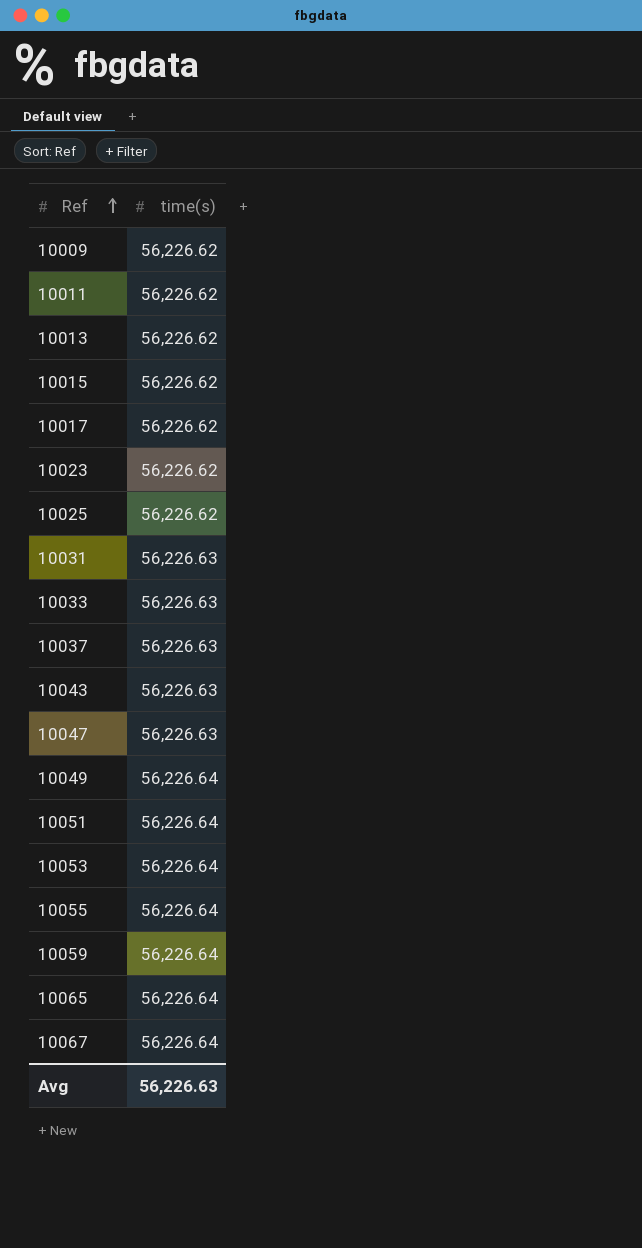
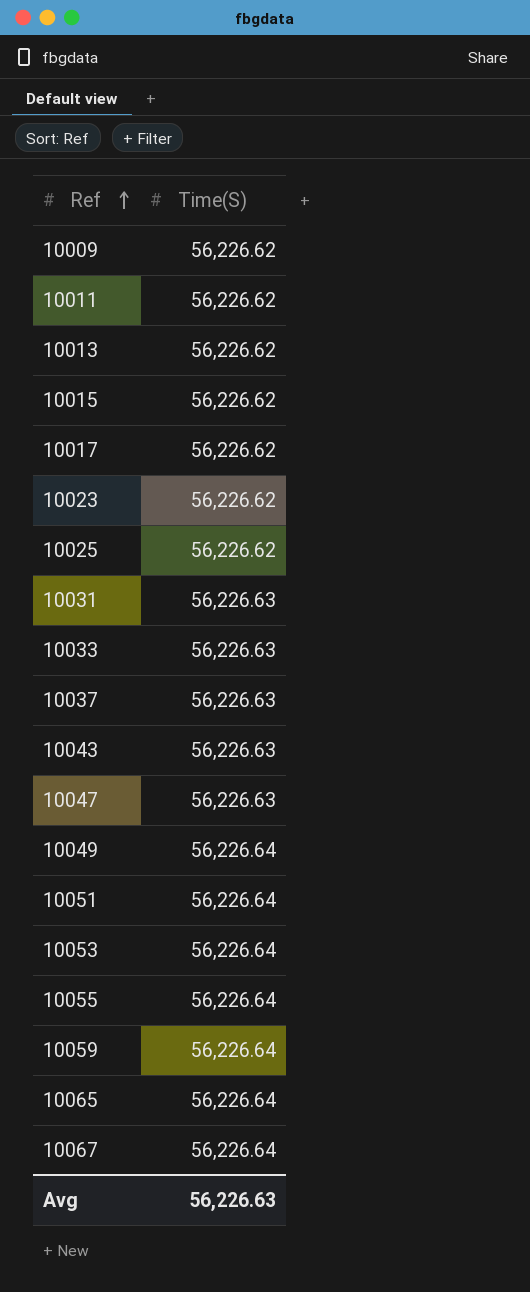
column name: time(s) -> Time(S)

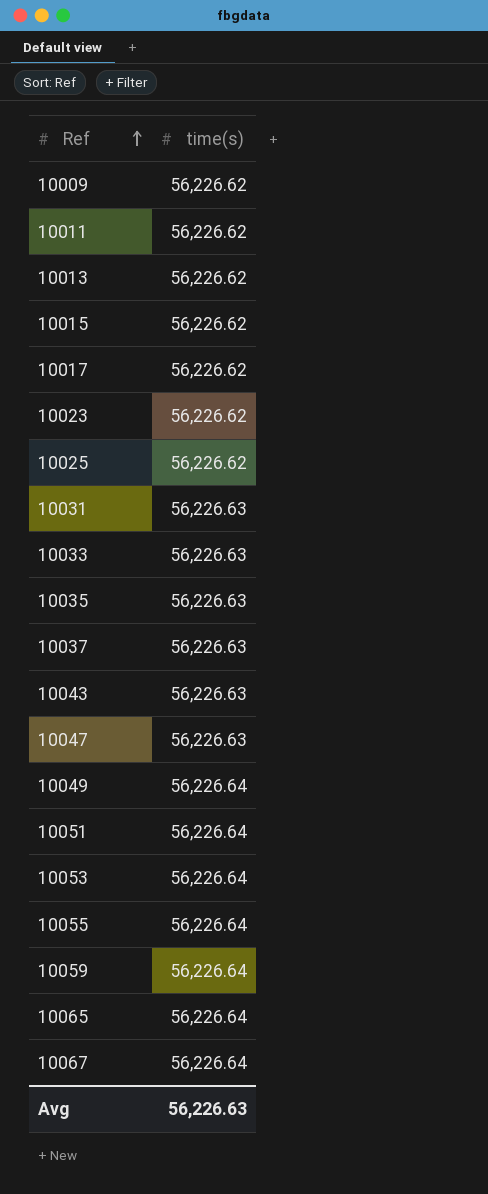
column name: Time(S) -> time(s)
row 10035: none -> 56,226.63

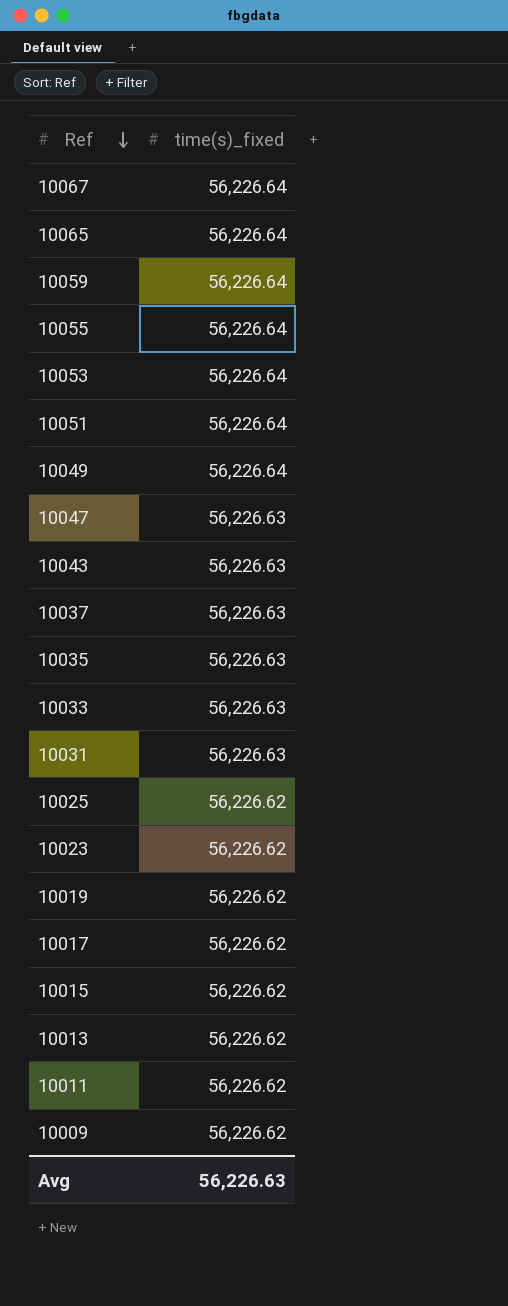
row order: Ref ascending -> Ref descending
column name: time(s) -> time(s)_fixed
row 10019: none -> 56,226.62

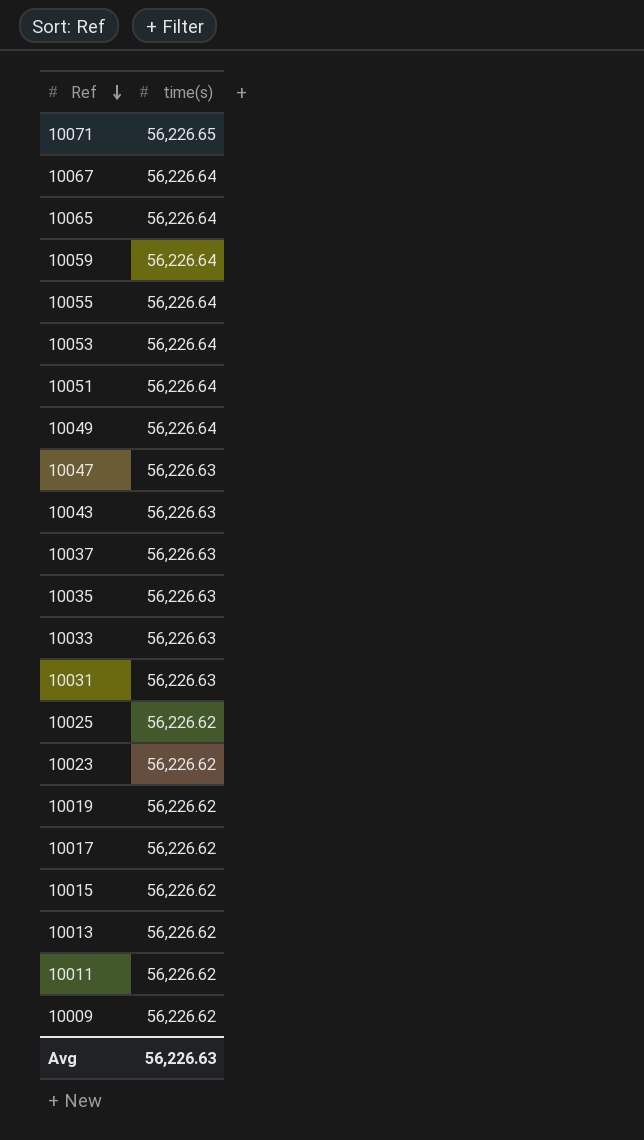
column name: time(s)_fixed -> time(s)
row 10071: none -> 56,226.65

